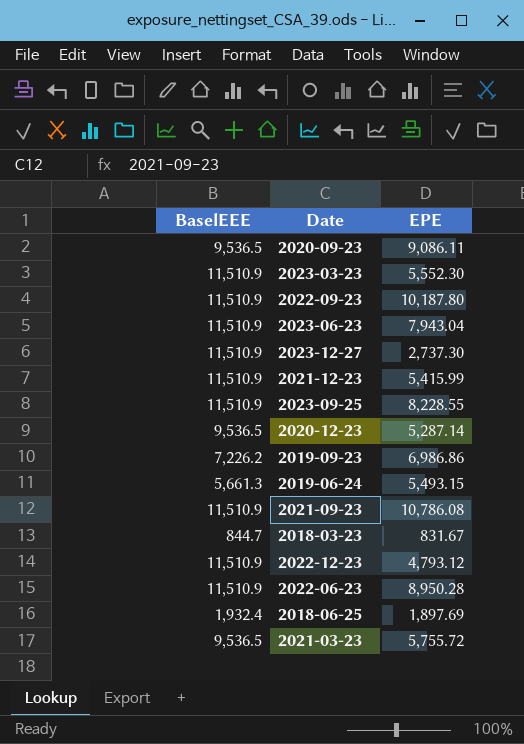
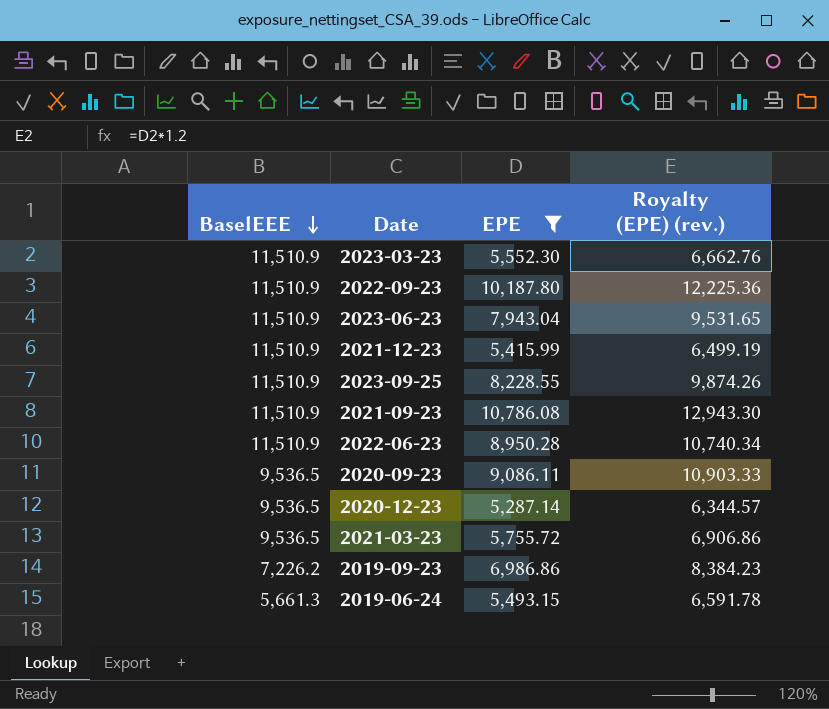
filter: none -> EPE >= 5,287.14
row order: none -> BaselEEE descending
column Royalty (EPE) (rev.) | formula: none -> [EPE] * 1.2

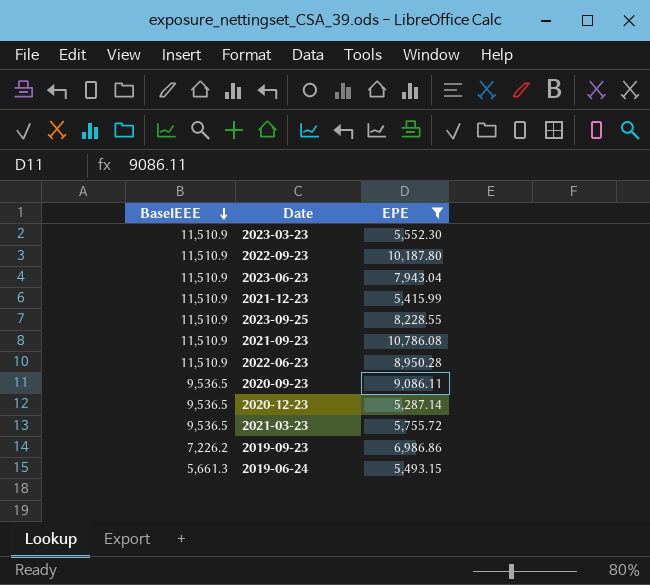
column Royalty (EPE) (rev.) | formula: [EPE] * 1.2 -> none

